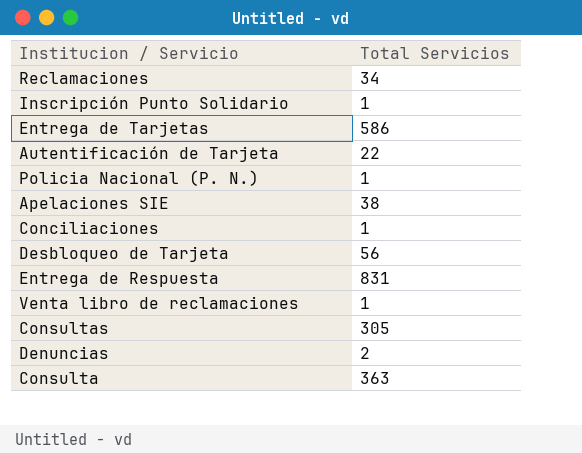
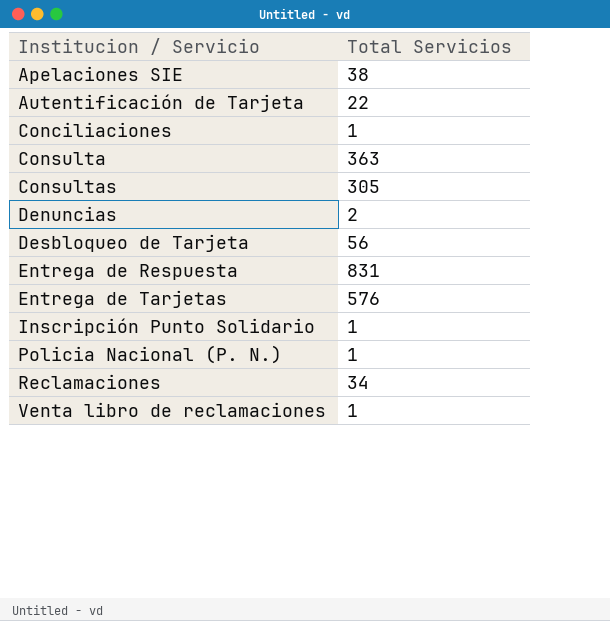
row order: none -> Institucion / Servicio ascending
Entrega de Tarjetas | Total Servicios: 586 -> 576

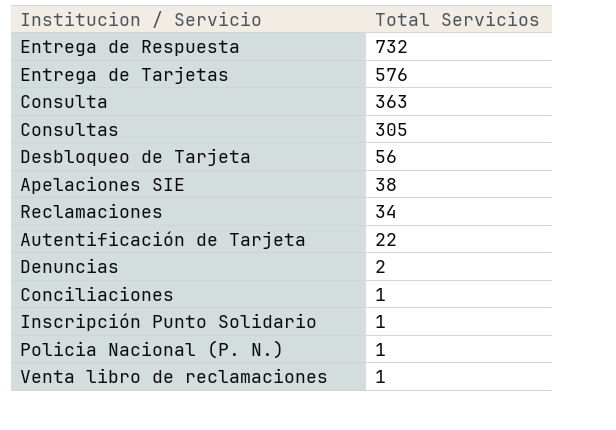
row order: Institucion / Servicio ascending -> Total Servicios descending
Entrega de Respuesta | Total Servicios: 831 -> 732

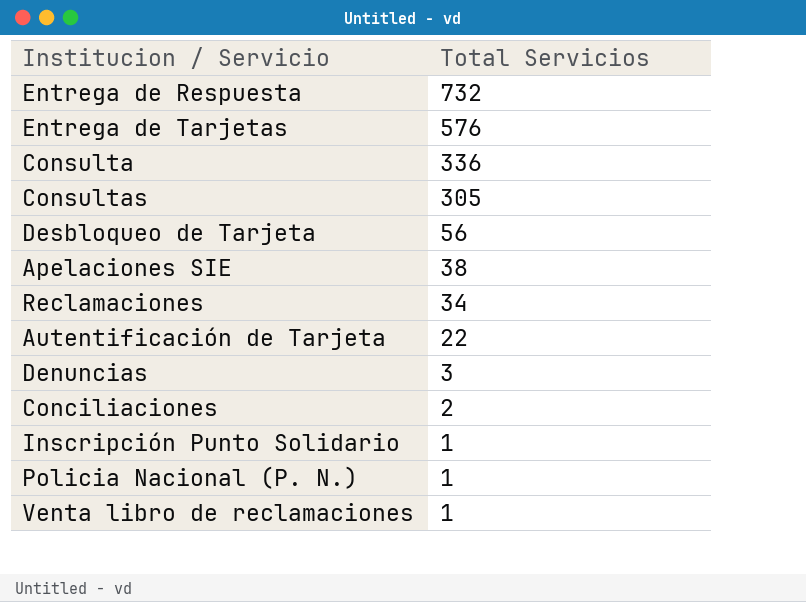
Consulta | Total Servicios: 363 -> 336
Denuncias | Total Servicios: 2 -> 3
Conciliaciones | Total Servicios: 1 -> 2

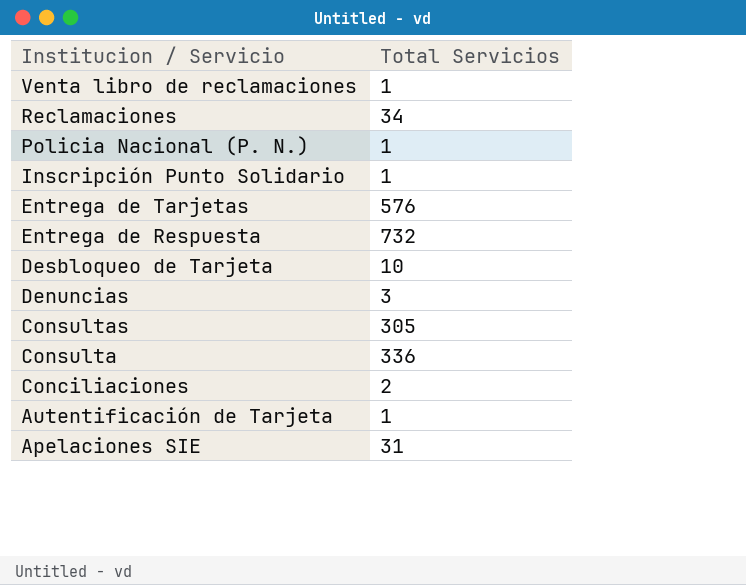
row order: Total Servicios descending -> Institucion / Servicio descending
Desbloqueo de Tarjeta | Total Servicios: 56 -> 10
Autentificación de Tarjeta | Total Servicios: 22 -> 1
Apelaciones SIE | Total Servicios: 38 -> 31

